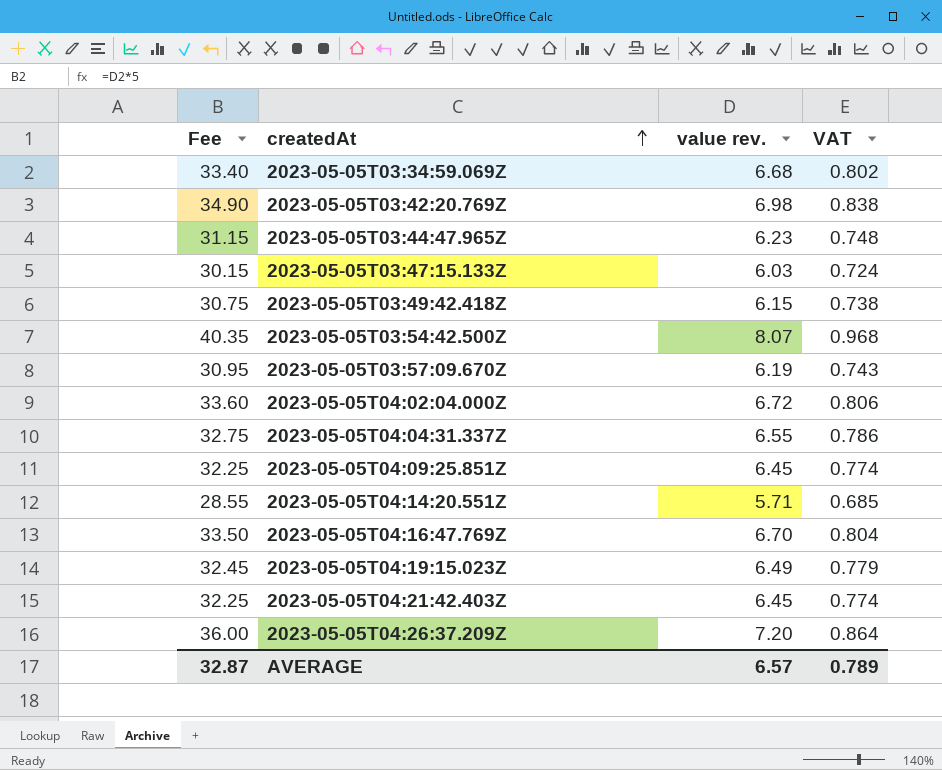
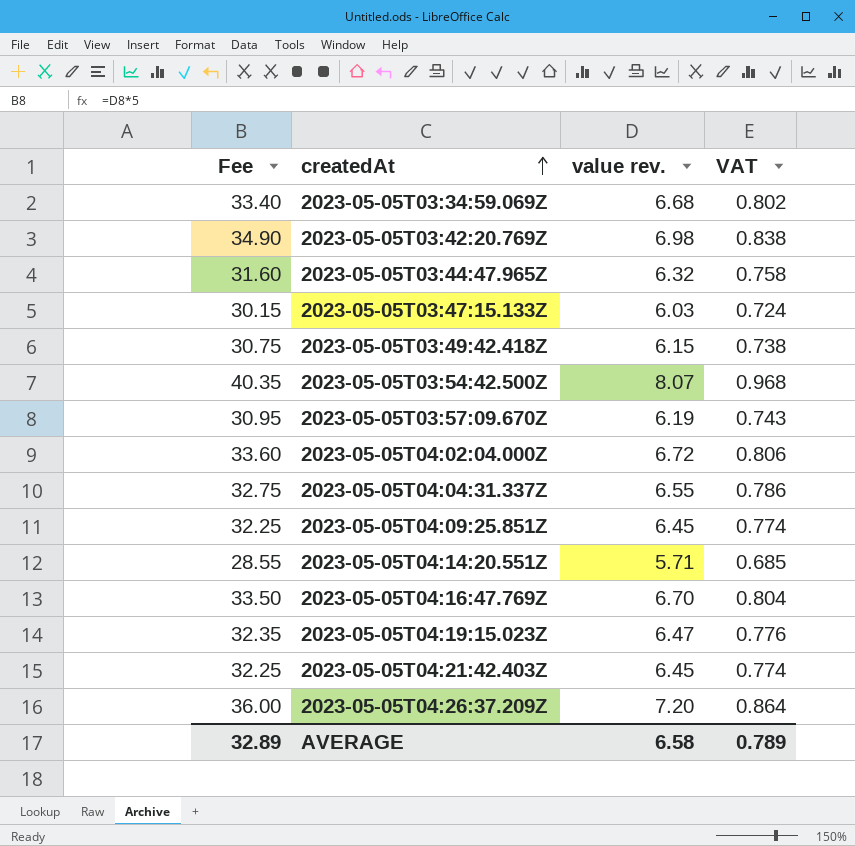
2023-05-05T03:44:47.965Z | Fee: 31.15 -> 31.60
2023-05-05T03:44:47.965Z | value rev.: 6.23 -> 6.32
2023-05-05T03:44:47.965Z | VAT: 0.748 -> 0.758
2023-05-05T04:19:15.023Z | Fee: 32.45 -> 32.35
2023-05-05T04:19:15.023Z | value rev.: 6.49 -> 6.47
2023-05-05T04:19:15.023Z | VAT: 0.779 -> 0.776
AVERAGE | Fee: 32.87 -> 32.89
AVERAGE | value rev.: 6.57 -> 6.58

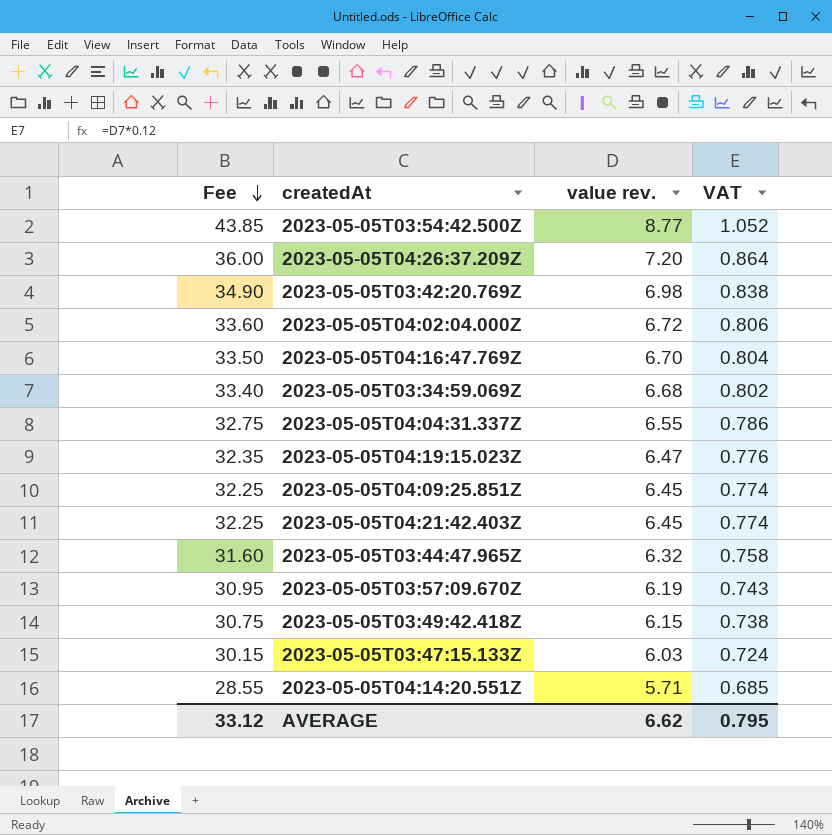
row order: createdAt ascending -> Fee descending
2023-05-05T03:54:42.500Z | Fee: 40.35 -> 43.85
2023-05-05T03:54:42.500Z | value rev.: 8.07 -> 8.77
2023-05-05T03:54:42.500Z | VAT: 0.968 -> 1.052
AVERAGE | Fee: 32.89 -> 33.12
AVERAGE | value rev.: 6.58 -> 6.62
AVERAGE | VAT: 0.789 -> 0.795

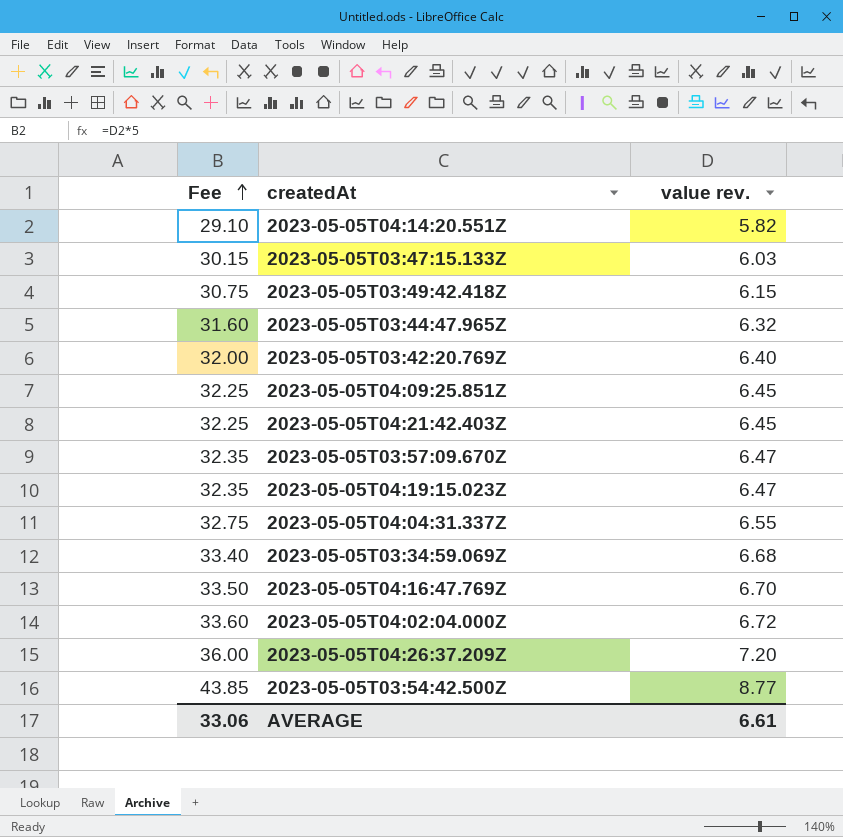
row order: Fee descending -> Fee ascending
column VAT | formula: [value rev.] * 0.12 -> none
2023-05-05T04:14:20.551Z | Fee: 28.55 -> 29.10
2023-05-05T04:14:20.551Z | value rev.: 5.71 -> 5.82
2023-05-05T03:42:20.769Z | Fee: 34.90 -> 32.00
2023-05-05T03:42:20.769Z | value rev.: 6.98 -> 6.40
2023-05-05T03:57:09.670Z | Fee: 30.95 -> 32.35
2023-05-05T03:57:09.670Z | value rev.: 6.19 -> 6.47
AVERAGE | Fee: 33.12 -> 33.06
AVERAGE | value rev.: 6.62 -> 6.61

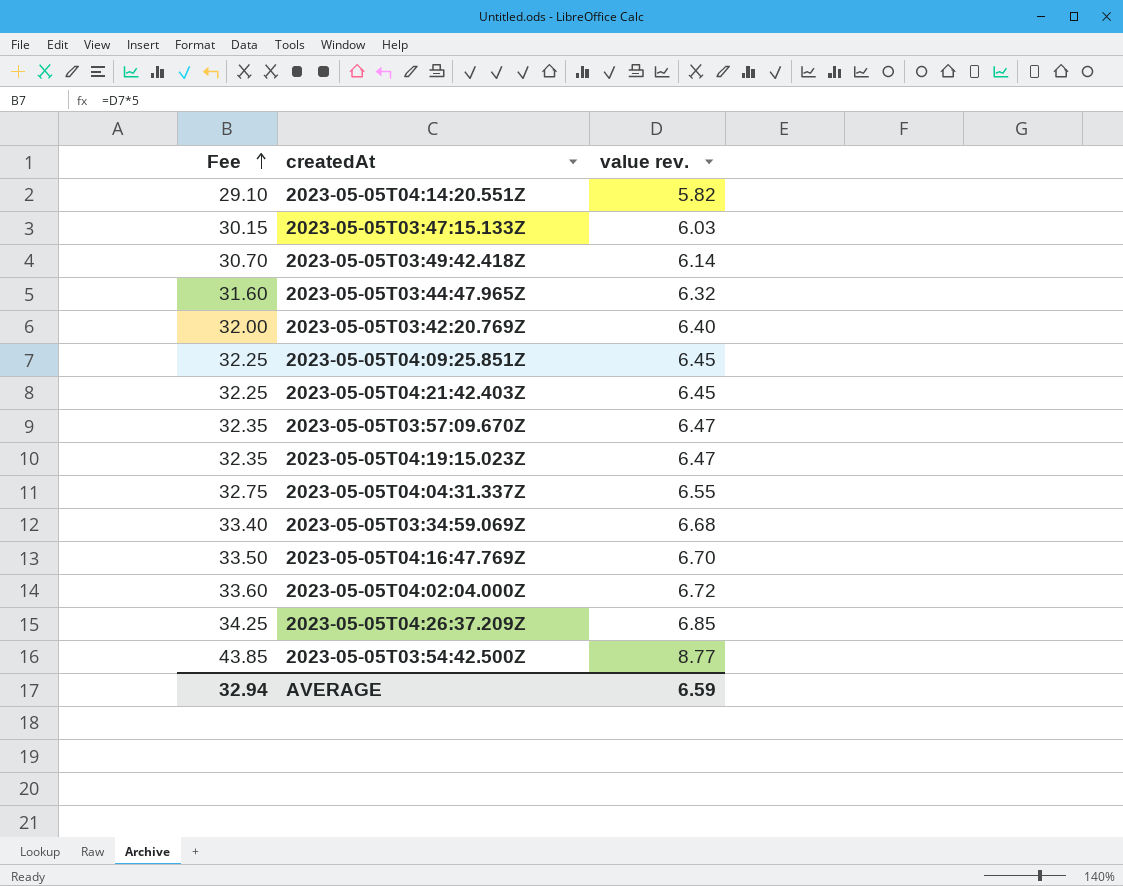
2023-05-05T03:49:42.418Z | Fee: 30.75 -> 30.70
2023-05-05T03:49:42.418Z | value rev.: 6.15 -> 6.14
2023-05-05T04:26:37.209Z | Fee: 36.00 -> 34.25
2023-05-05T04:26:37.209Z | value rev.: 7.20 -> 6.85
AVERAGE | Fee: 33.06 -> 32.94
AVERAGE | value rev.: 6.61 -> 6.59

